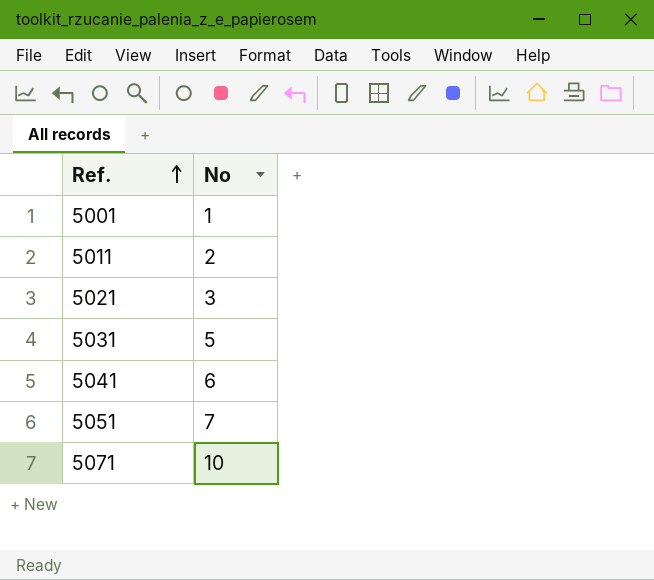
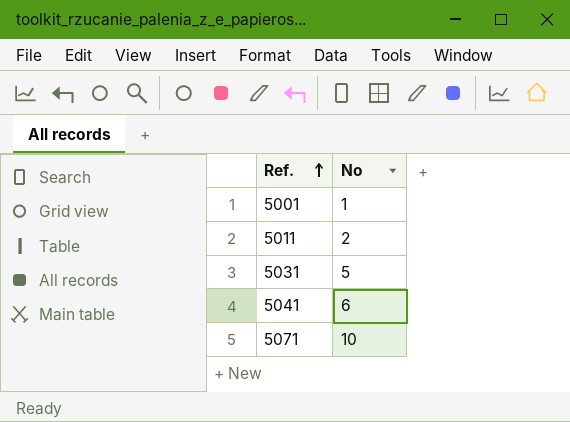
row 5021: 3 -> none
row 5051: 7 -> none

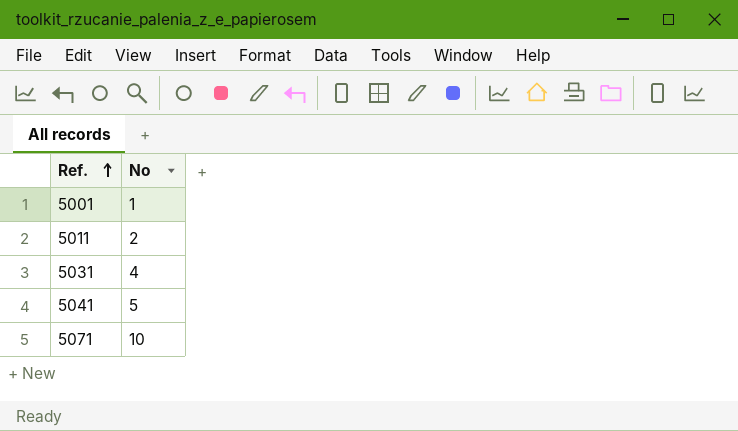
5031 | No: 5 -> 4
5041 | No: 6 -> 5

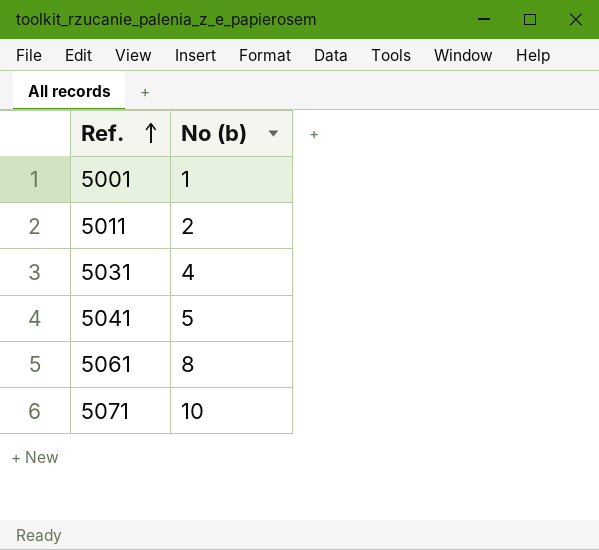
column name: No -> No (b)
row 5061: none -> 8

